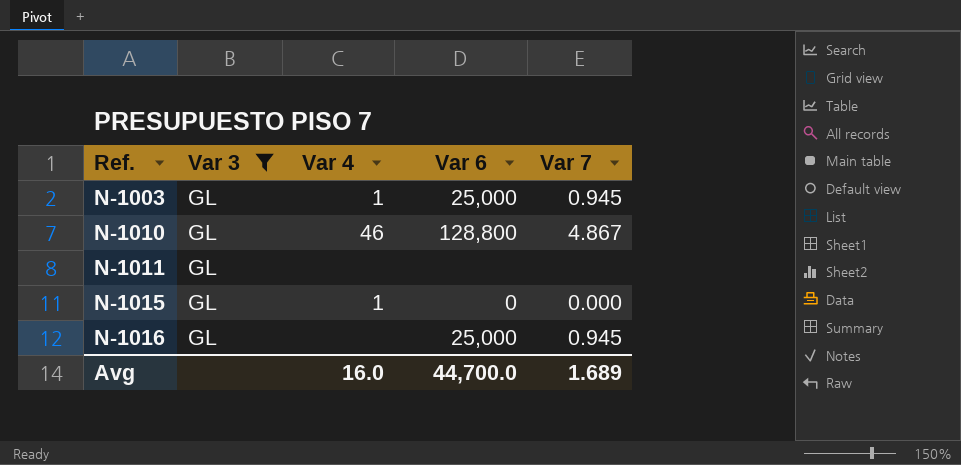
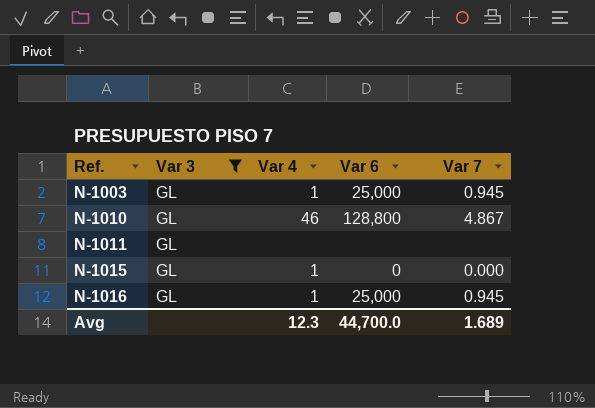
N-1016 | Var 4: none -> 1
Avg | Var 4: 16.0 -> 12.3

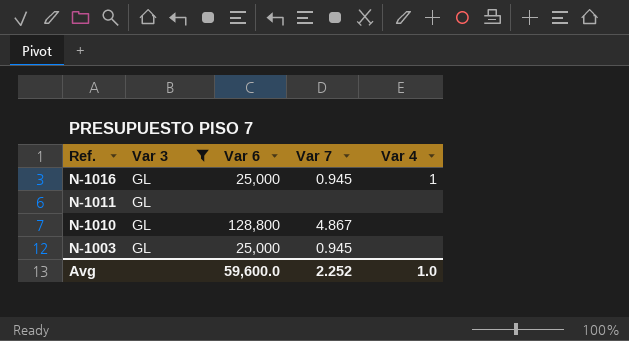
row order: Ref. ascending -> Ref. descending
column Var 4 | position: 3 -> 5
row N-1015: GL | 1 | 0 | 0.000 -> none
N-1010 | Var 4: 46 -> none
N-1003 | Var 4: 1 -> none
Avg | Var 6: 44,700.0 -> 59,600.0
Avg | Var 7: 1.689 -> 2.252
Avg | Var 4: 12.3 -> 1.0

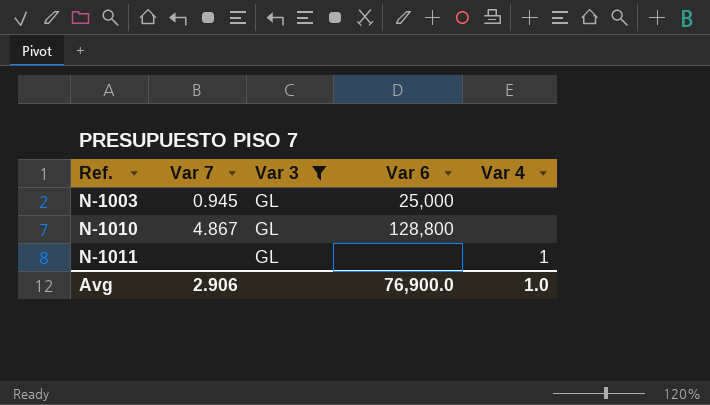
row order: Ref. descending -> Ref. ascending
column Var 7 | position: 4 -> 2
row N-1016: GL | 25,000 | 0.945 | 1 -> none
N-1011 | Var 4: none -> 1
Avg | Var 7: 2.252 -> 2.906
Avg | Var 6: 59,600.0 -> 76,900.0

